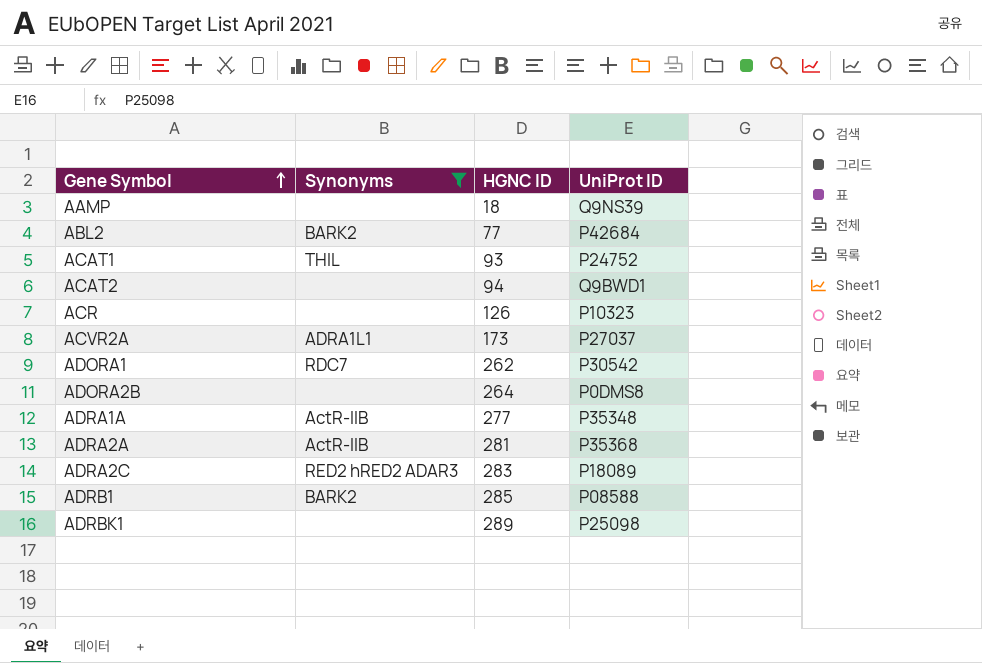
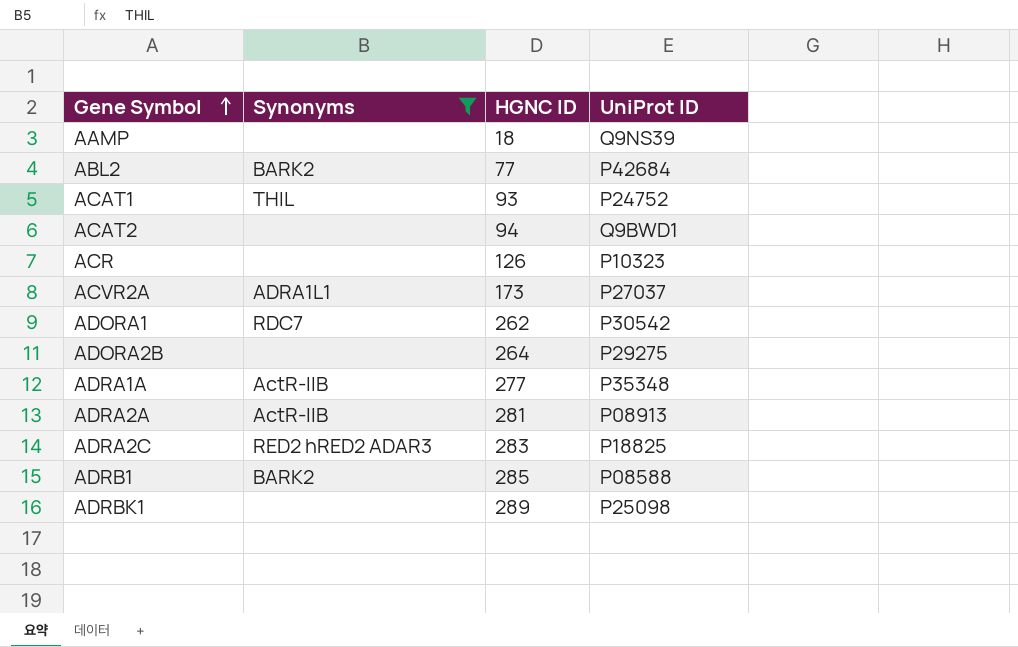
ADORA2B | UniProt ID: P0DMS8 -> P29275
ADRA2A | UniProt ID: P35368 -> P08913
ADRA2C | UniProt ID: P18089 -> P18825

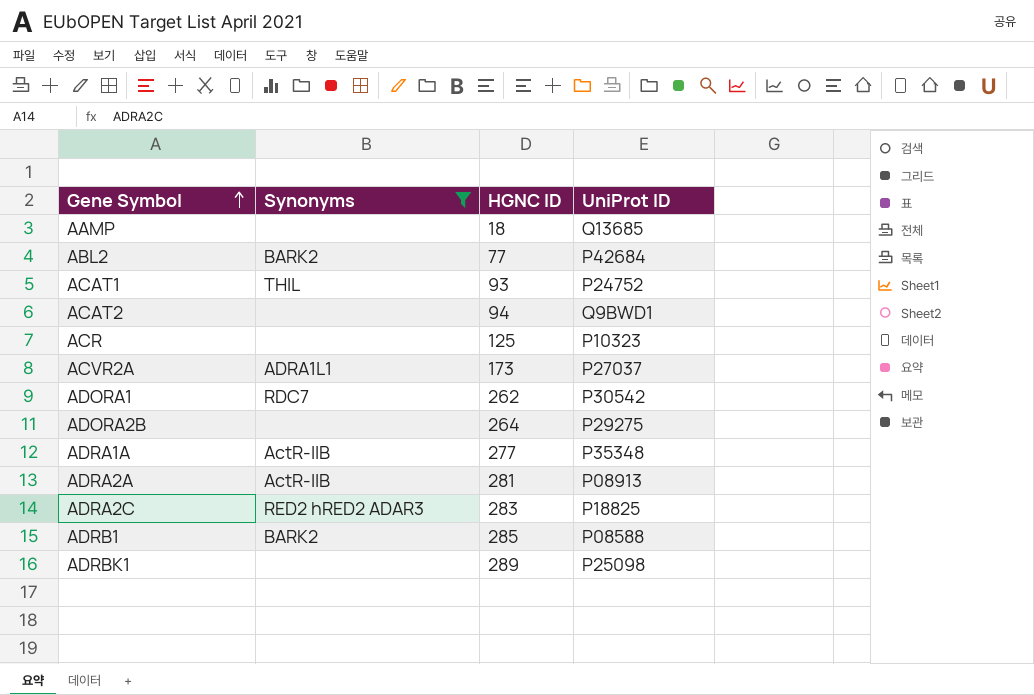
AAMP | UniProt ID: Q9NS39 -> Q13685
ACR | HGNC ID: 126 -> 125

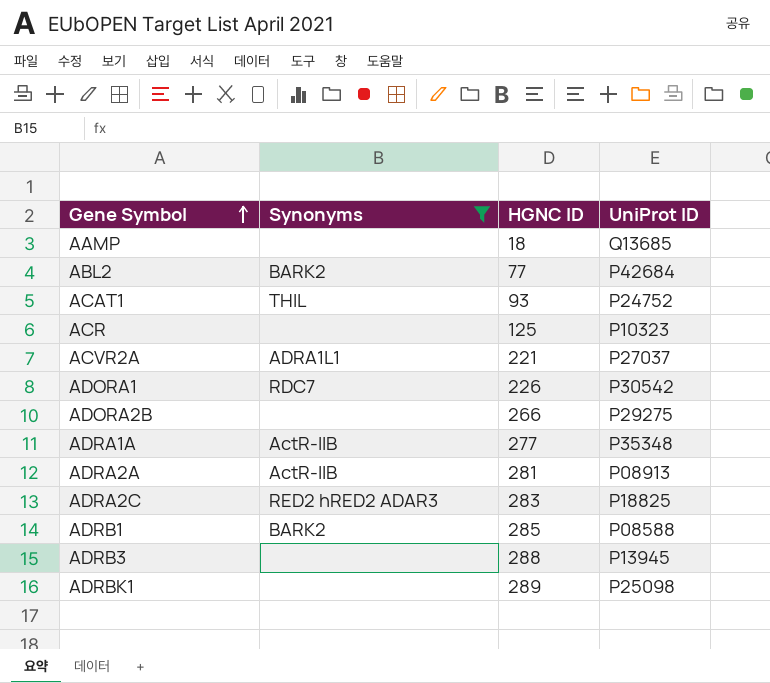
row ACAT2: none | 94 | Q9BWD1 -> none
ACVR2A | HGNC ID: 173 -> 221
ADORA1 | HGNC ID: 262 -> 226
ADORA2B | HGNC ID: 264 -> 266
row ADRB3: none -> none | 288 | P13945

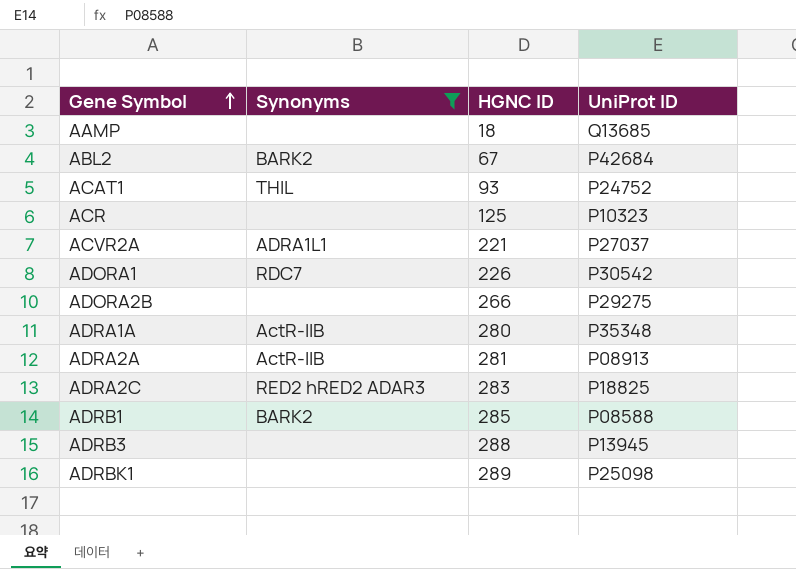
ABL2 | HGNC ID: 77 -> 67
ADRA1A | HGNC ID: 277 -> 280

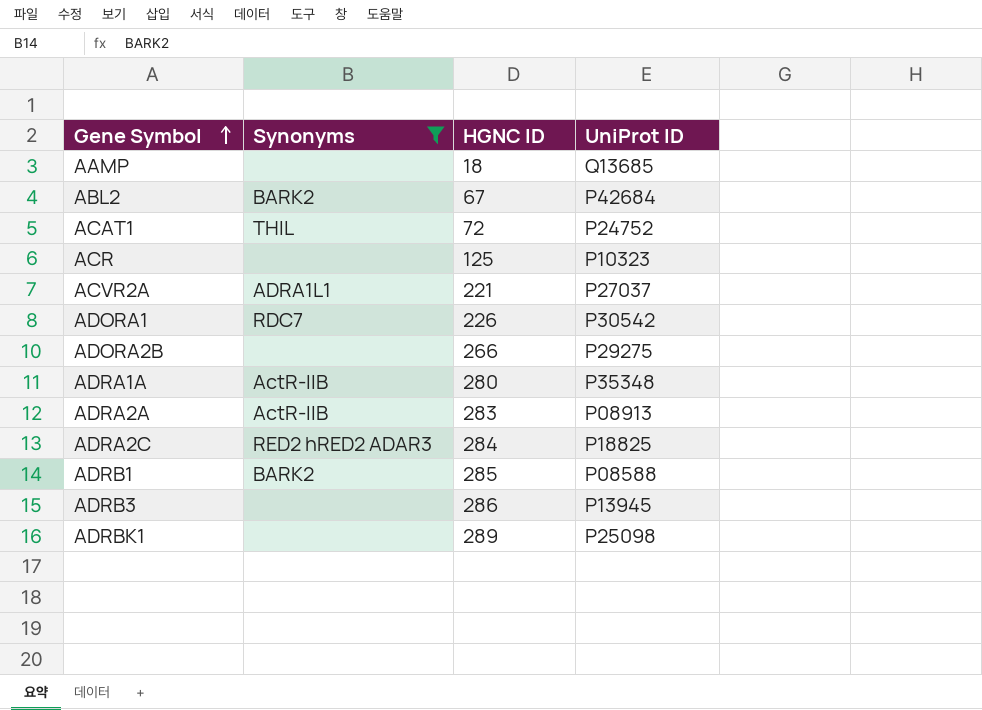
ACAT1 | HGNC ID: 93 -> 72
ADRA2A | HGNC ID: 281 -> 283
ADRA2C | HGNC ID: 283 -> 284
ADRB3 | HGNC ID: 288 -> 286

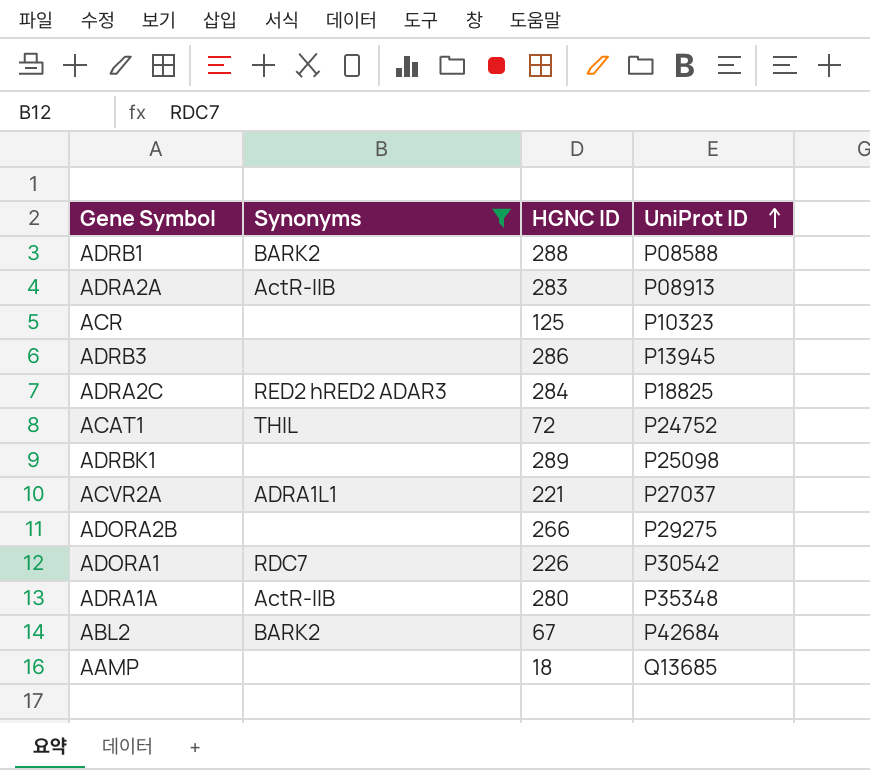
row order: Gene Symbol ascending -> UniProt ID ascending
ADRB1 | HGNC ID: 285 -> 288

